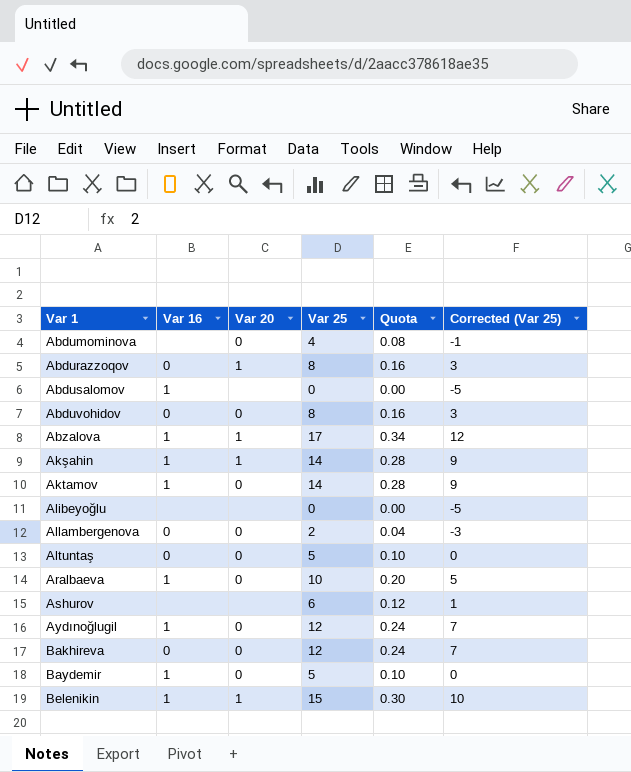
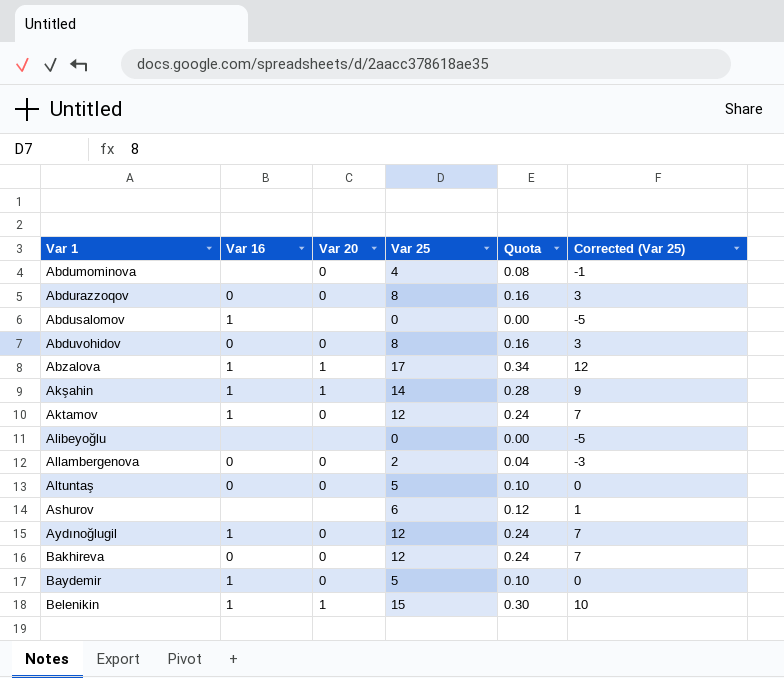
row Aralbaeva: 1 | 0 | 10 | 0.20 | 5 -> none
Abdurazzoqov | Var 20: 1 -> 0
Aktamov | Var 25: 14 -> 12
Aktamov | Quota: 0.28 -> 0.24
Aktamov | Corrected (Var 25): 9 -> 7

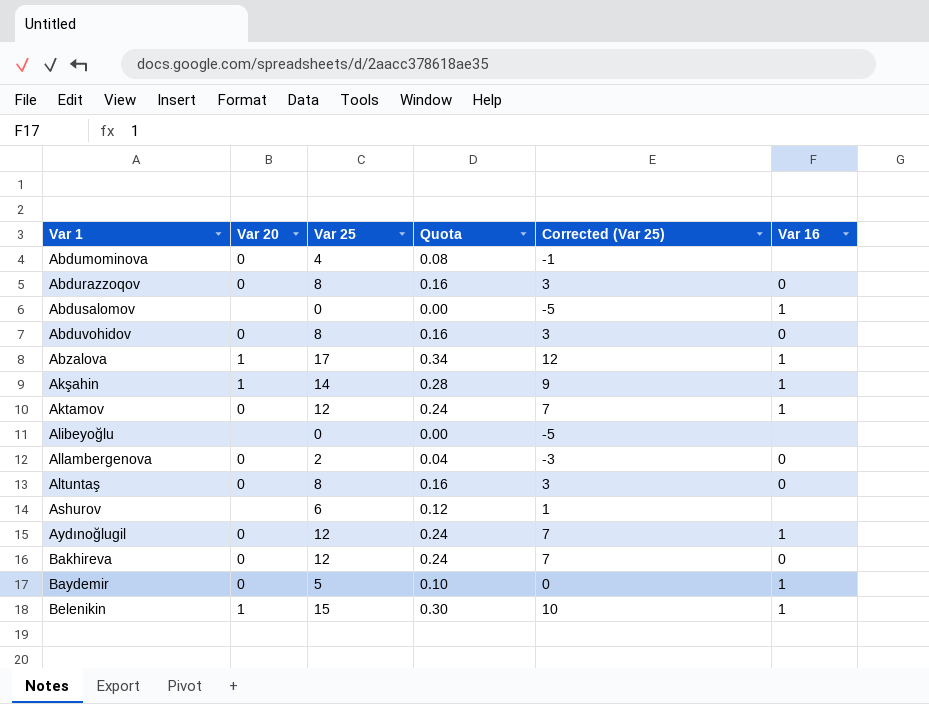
column Var 16 | position: 2 -> 6
Altuntaş | Var 25: 5 -> 8
Altuntaş | Quota: 0.10 -> 0.16
Altuntaş | Corrected (Var 25): 0 -> 3

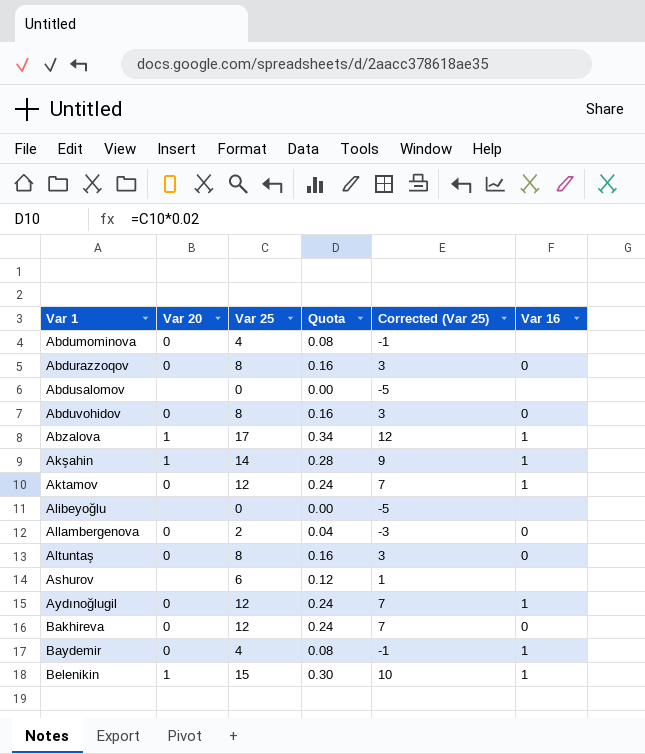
Abdusalomov | Var 16: 1 -> none
Baydemir | Var 25: 5 -> 4
Baydemir | Quota: 0.10 -> 0.08
Baydemir | Corrected (Var 25): 0 -> -1

